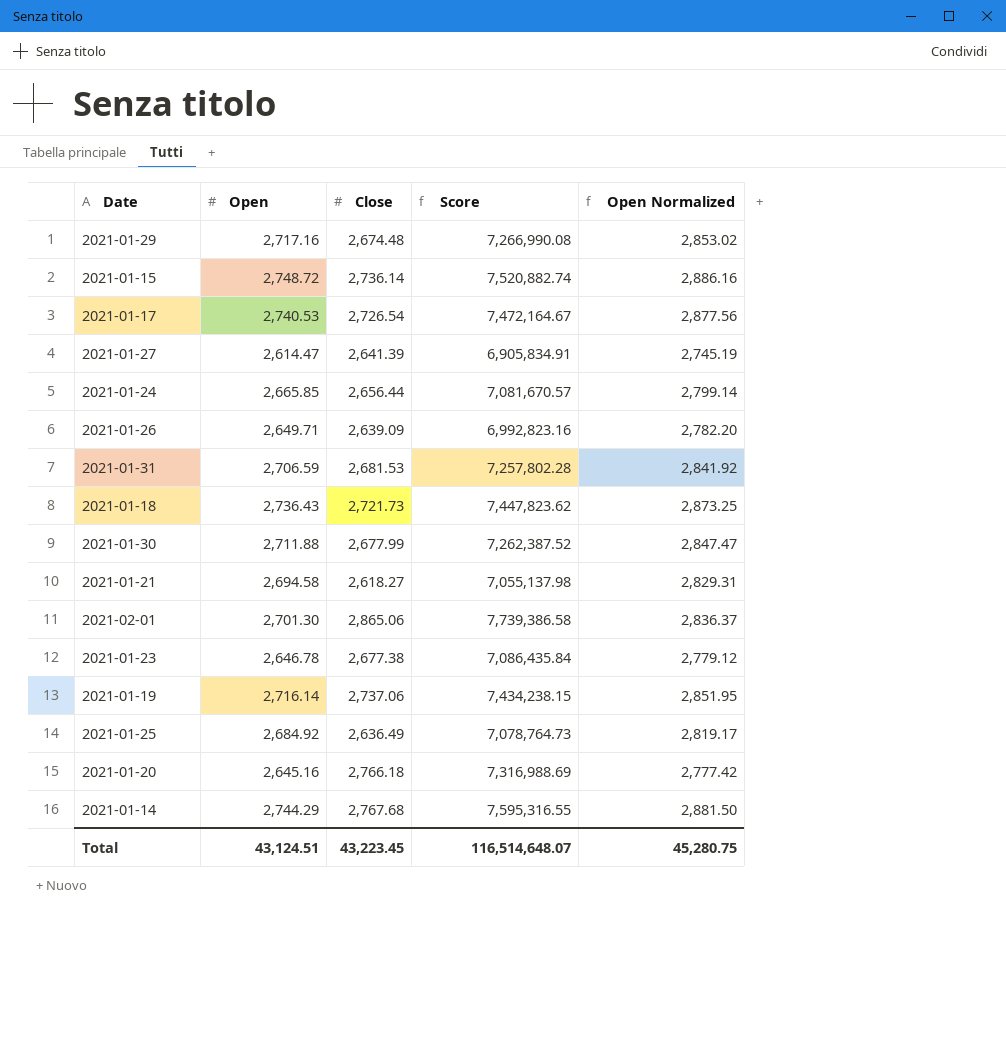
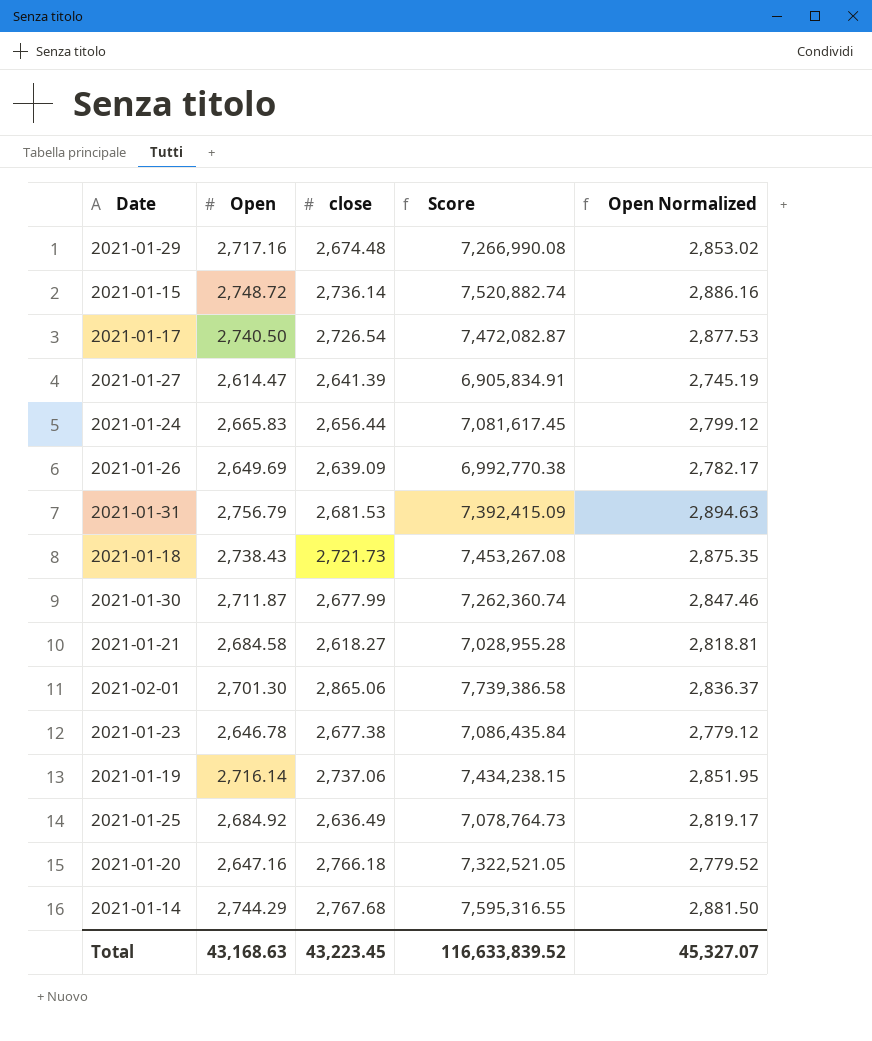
column name: Close -> close
2021-01-17 | Open: 2,740.53 -> 2,740.50
2021-01-17 | Score: 7,472,164.67 -> 7,472,082.87
2021-01-17 | Open Normalized: 2,877.56 -> 2,877.53
2021-01-24 | Open: 2,665.85 -> 2,665.83
2021-01-24 | Score: 7,081,670.57 -> 7,081,617.45
2021-01-24 | Open Normalized: 2,799.14 -> 2,799.12
2021-01-26 | Open: 2,649.71 -> 2,649.69
2021-01-26 | Score: 6,992,823.16 -> 6,992,770.38
2021-01-26 | Open Normalized: 2,782.20 -> 2,782.17
2021-01-31 | Open: 2,706.59 -> 2,756.79
2021-01-31 | Score: 7,257,802.28 -> 7,392,415.09
2021-01-31 | Open Normalized: 2,841.92 -> 2,894.63
2021-01-18 | Open: 2,736.43 -> 2,738.43
2021-01-18 | Score: 7,447,823.62 -> 7,453,267.08
2021-01-18 | Open Normalized: 2,873.25 -> 2,875.35
2021-01-30 | Open: 2,711.88 -> 2,711.87
2021-01-30 | Score: 7,262,387.52 -> 7,262,360.74
2021-01-30 | Open Normalized: 2,847.47 -> 2,847.46
2021-01-21 | Open: 2,694.58 -> 2,684.58
2021-01-21 | Score: 7,055,137.98 -> 7,028,955.28
2021-01-21 | Open Normalized: 2,829.31 -> 2,818.81
2021-01-20 | Open: 2,645.16 -> 2,647.16
2021-01-20 | Score: 7,316,988.69 -> 7,322,521.05
2021-01-20 | Open Normalized: 2,777.42 -> 2,779.52
Total | Open: 43,124.51 -> 43,168.63
Total | Score: 116,514,648.07 -> 116,633,839.52
Total | Open Normalized: 45,280.75 -> 45,327.07

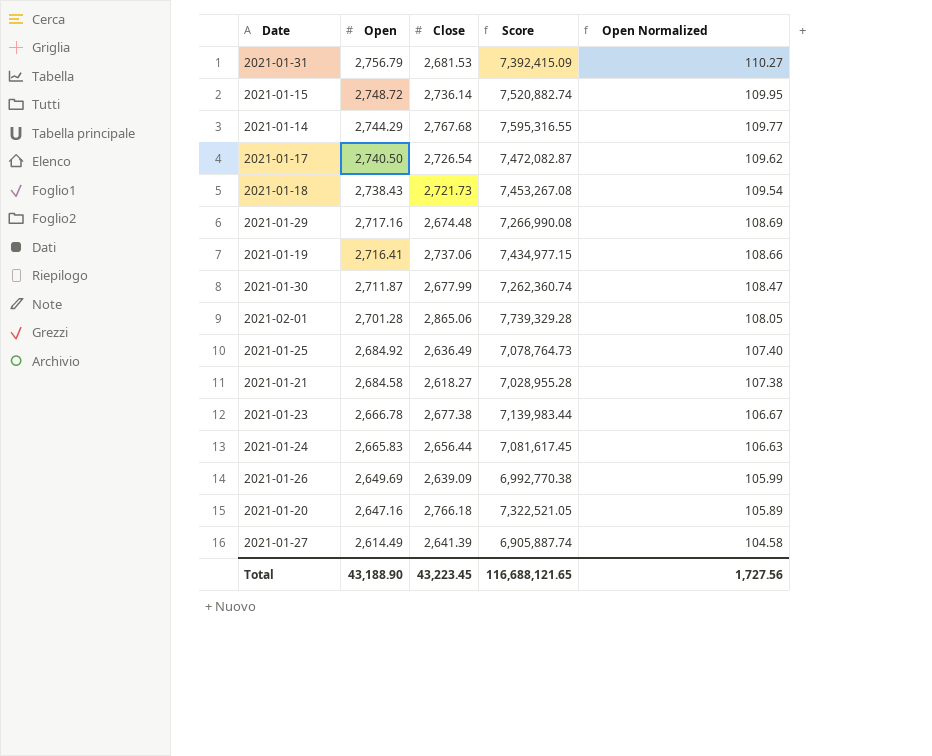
row order: none -> Open descending
column name: close -> Close
column Open Normalized | formula: [Open] * 1.05 -> [Open] * 0.04
2021-01-19 | Open: 2,716.14 -> 2,716.41
2021-01-19 | Score: 7,434,238.15 -> 7,434,977.15
2021-02-01 | Open: 2,701.30 -> 2,701.28
2021-02-01 | Score: 7,739,386.58 -> 7,739,329.28
2021-01-23 | Open: 2,646.78 -> 2,666.78
2021-01-23 | Score: 7,086,435.84 -> 7,139,983.44
2021-01-27 | Open: 2,614.47 -> 2,614.49
2021-01-27 | Score: 6,905,834.91 -> 6,905,887.74
Total | Open: 43,168.63 -> 43,188.90
Total | Score: 116,633,839.52 -> 116,688,121.65
Total | Open Normalized: 45,327.07 -> 1,727.56

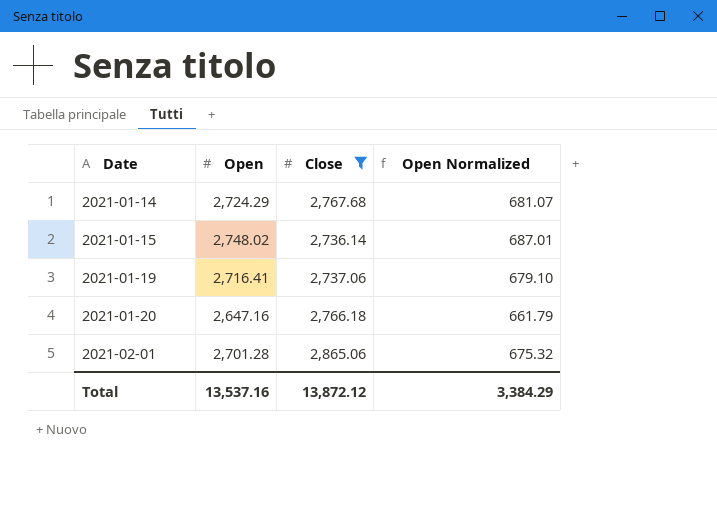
filter: none -> Close >= 2,736.14
row order: Open descending -> Date ascending
column Score | formula: [Open] * [Close] -> none
column Open Normalized | formula: [Open] * 0.04 -> [Open] * 0.25
2021-01-14 | Open: 2,744.29 -> 2,724.29
2021-01-15 | Open: 2,748.72 -> 2,748.02
Total | Open: 43,188.90 -> 13,537.16
Total | Close: 43,223.45 -> 13,872.12
Total | Open Normalized: 1,727.56 -> 3,384.29

